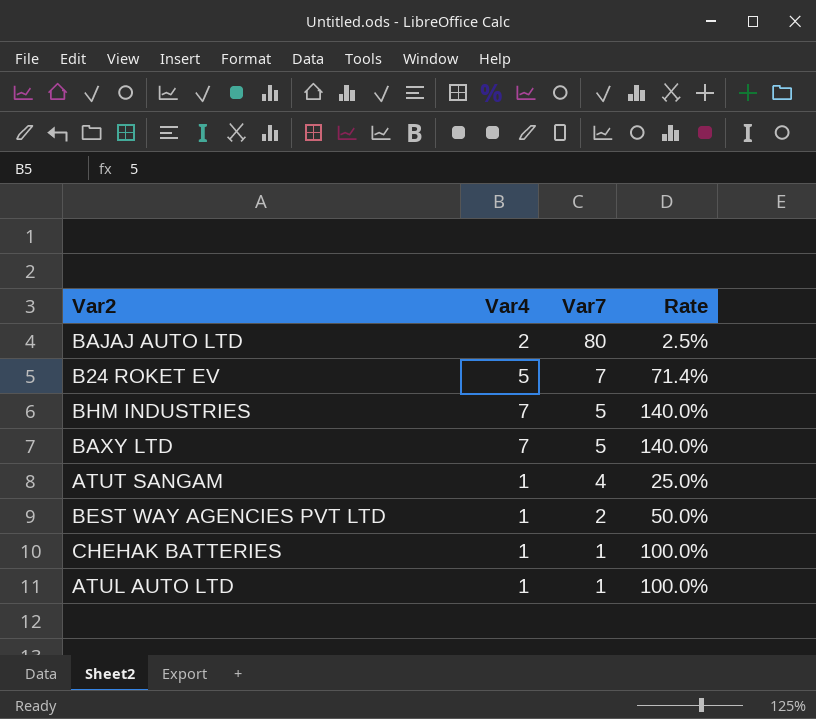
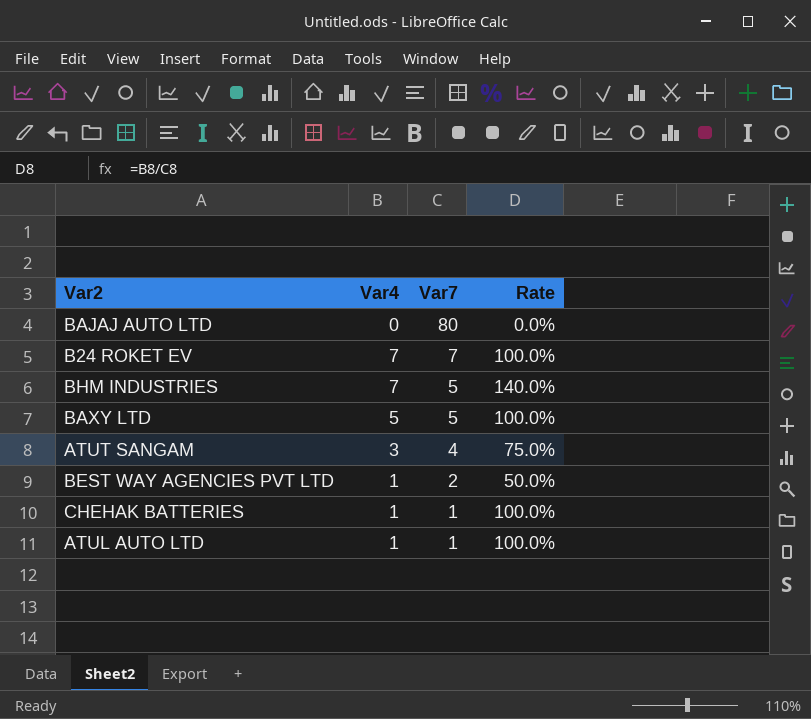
BAJAJ AUTO LTD | Var4: 2 -> 0
BAJAJ AUTO LTD | Rate: 2.5% -> 0.0%
B24 ROKET EV | Var4: 5 -> 7
B24 ROKET EV | Rate: 71.4% -> 100.0%
BAXY LTD | Var4: 7 -> 5
BAXY LTD | Rate: 140.0% -> 100.0%
ATUT SANGAM | Var4: 1 -> 3
ATUT SANGAM | Rate: 25.0% -> 75.0%

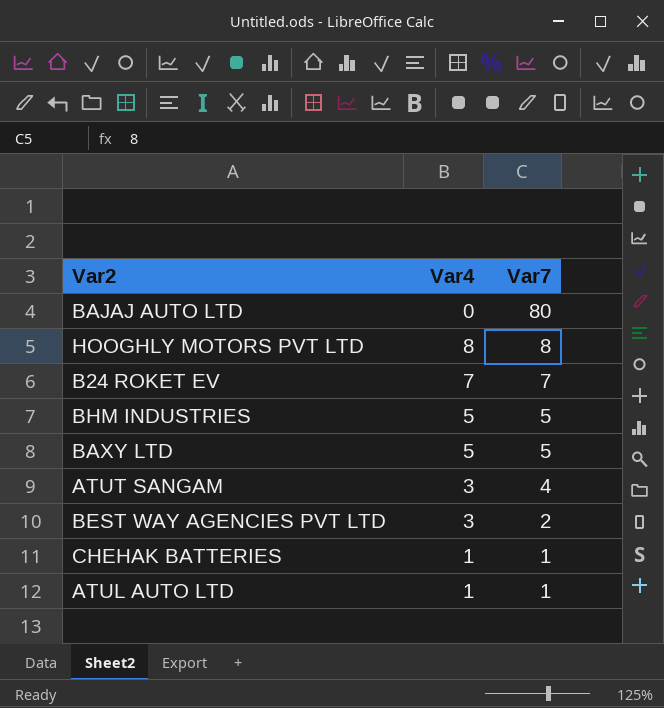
column Rate | formula: [Var4] / [Var7] -> none
row HOOGHLY MOTORS PVT LTD: none -> 8 | 8
BHM INDUSTRIES | Var4: 7 -> 5
BEST WAY AGENCIES PVT LTD | Var4: 1 -> 3

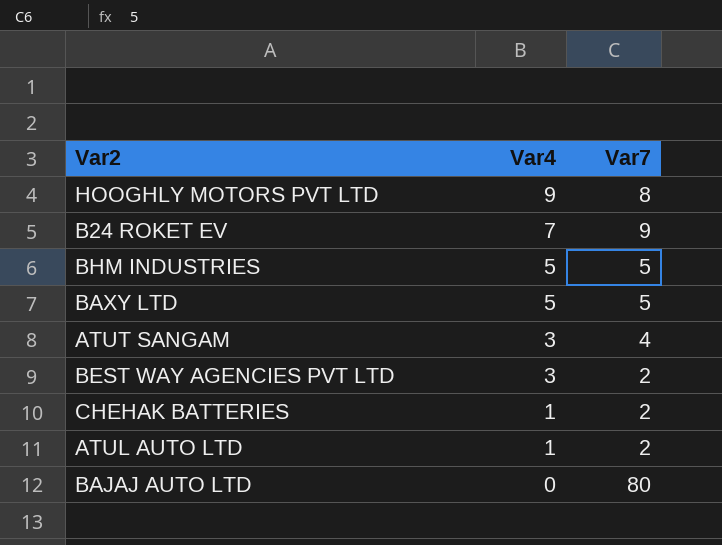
row order: Var7 descending -> Var4 descending
HOOGHLY MOTORS PVT LTD | Var4: 8 -> 9
B24 ROKET EV | Var7: 7 -> 9
CHEHAK BATTERIES | Var7: 1 -> 2
ATUL AUTO LTD | Var7: 1 -> 2

